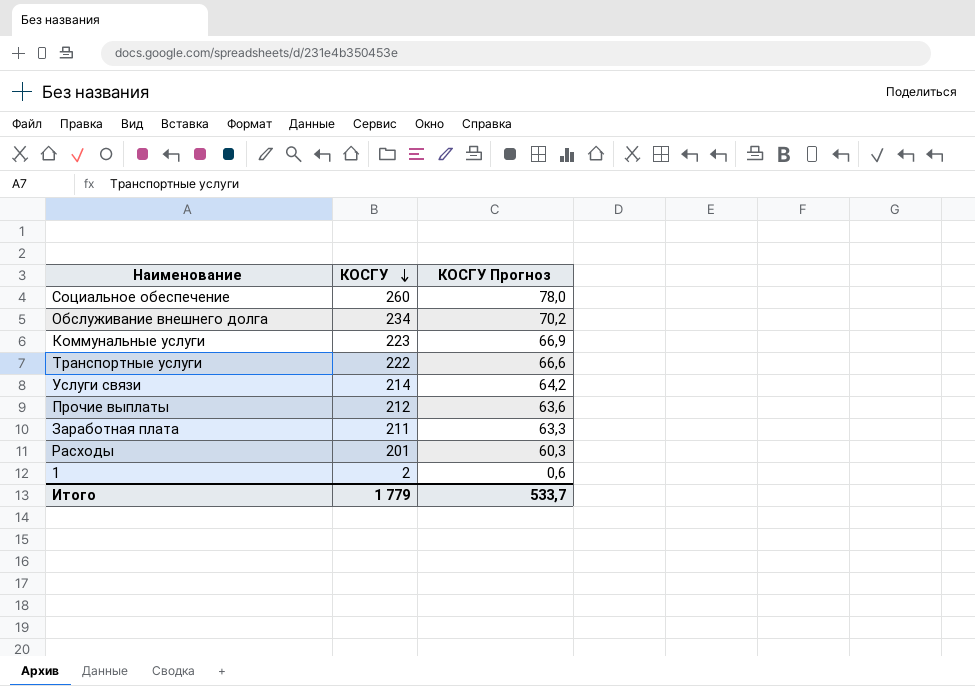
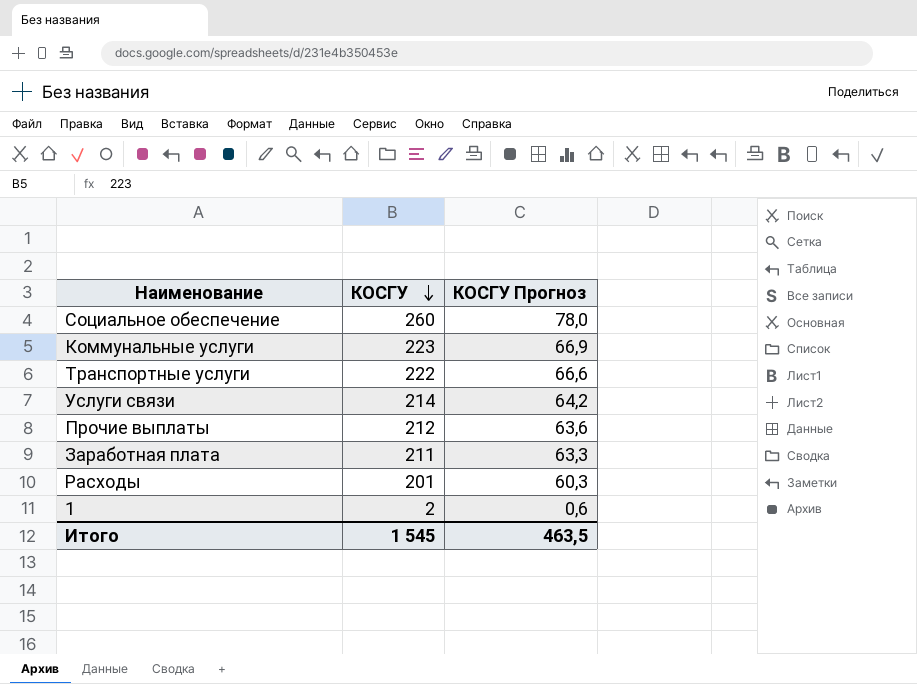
row Обслуживание внешнего долга: 234 | 70,2 -> none
Итого | КОСГУ: 1 779 -> 1 545
Итого | КОСГУ Прогноз: 533,7 -> 463,5

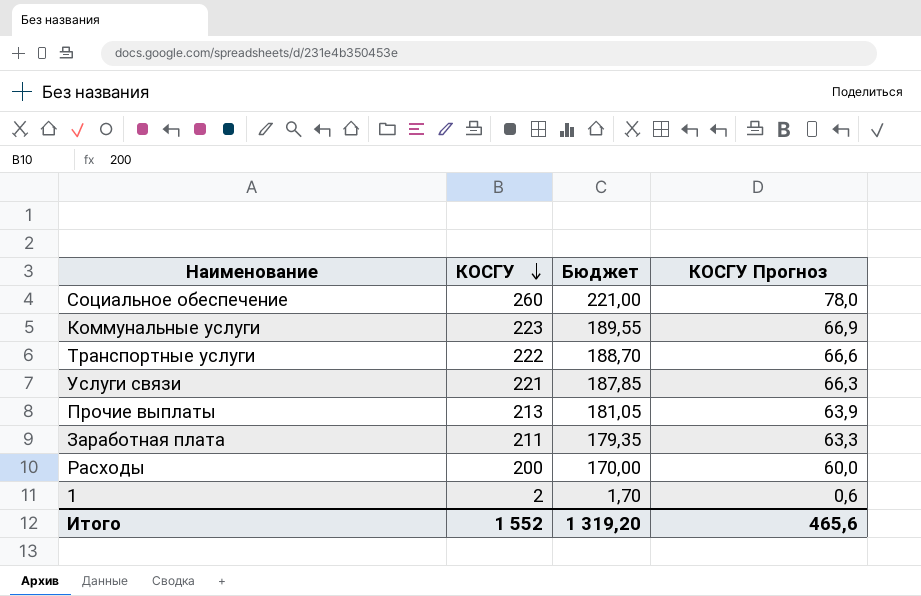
column Бюджет | formula: none -> [КОСГУ] * 0,85
Услуги связи | КОСГУ: 214 -> 221
Услуги связи | КОСГУ Прогноз: 64,2 -> 66,3
Прочие выплаты | КОСГУ: 212 -> 213
Прочие выплаты | КОСГУ Прогноз: 63,6 -> 63,9
Расходы | КОСГУ: 201 -> 200
Расходы | КОСГУ Прогноз: 60,3 -> 60,0
Итого | КОСГУ: 1 545 -> 1 552
Итого | КОСГУ Прогноз: 463,5 -> 465,6

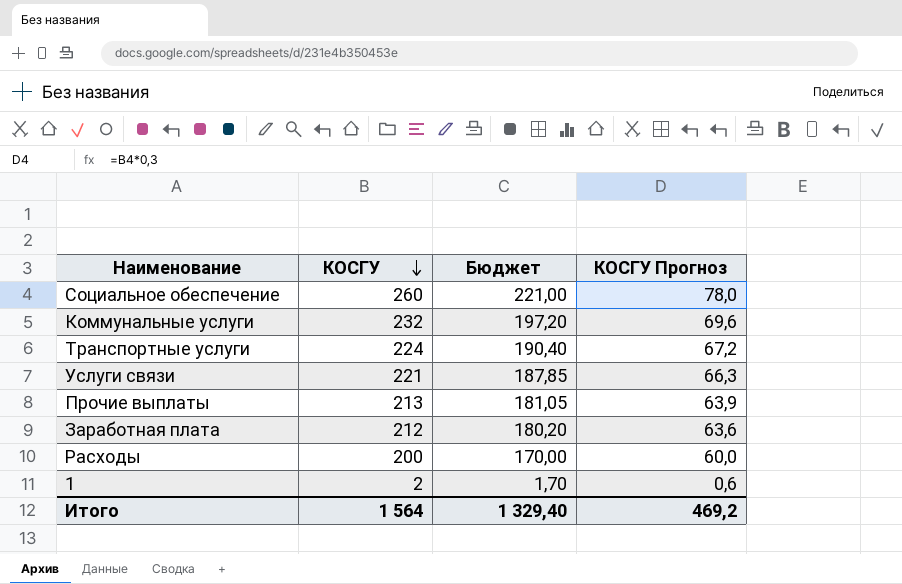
Коммунальные услуги | КОСГУ: 223 -> 232
Коммунальные услуги | Бюджет: 189,55 -> 197,20
Коммунальные услуги | КОСГУ Прогноз: 66,9 -> 69,6
Транспортные услуги | КОСГУ: 222 -> 224
Транспортные услуги | Бюджет: 188,70 -> 190,40
Транспортные услуги | КОСГУ Прогноз: 66,6 -> 67,2
Заработная плата | КОСГУ: 211 -> 212
Заработная плата | Бюджет: 179,35 -> 180,20
Заработная плата | КОСГУ Прогноз: 63,3 -> 63,6
Итого | КОСГУ: 1 552 -> 1 564
Итого | Бюджет: 1 319,20 -> 1 329,40
Итого | КОСГУ Прогноз: 465,6 -> 469,2

